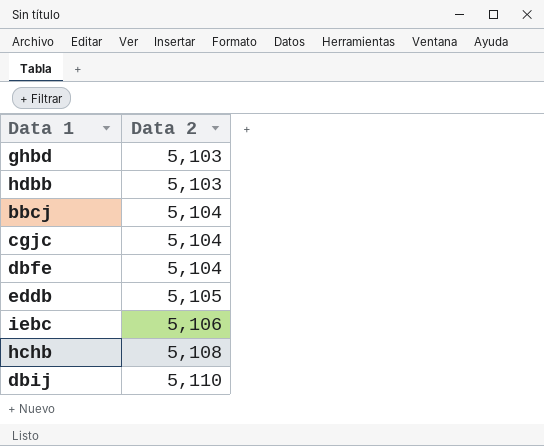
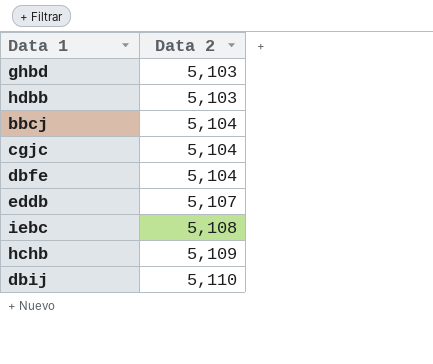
eddb | Data 2: 5,105 -> 5,107
iebc | Data 2: 5,106 -> 5,108
hchb | Data 2: 5,108 -> 5,109

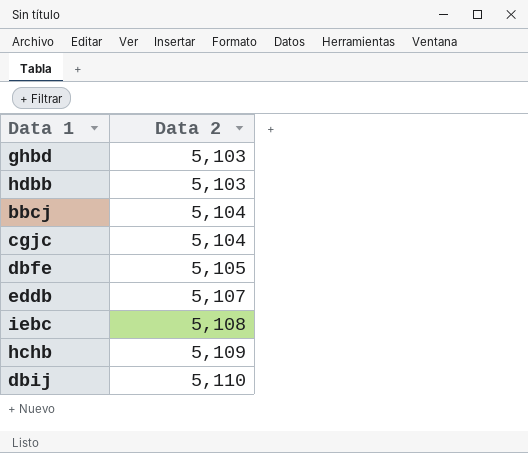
dbfe | Data 2: 5,104 -> 5,105

